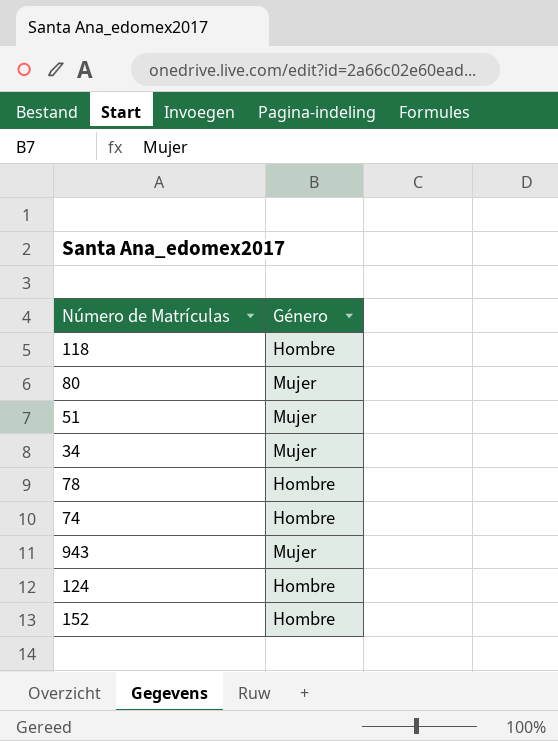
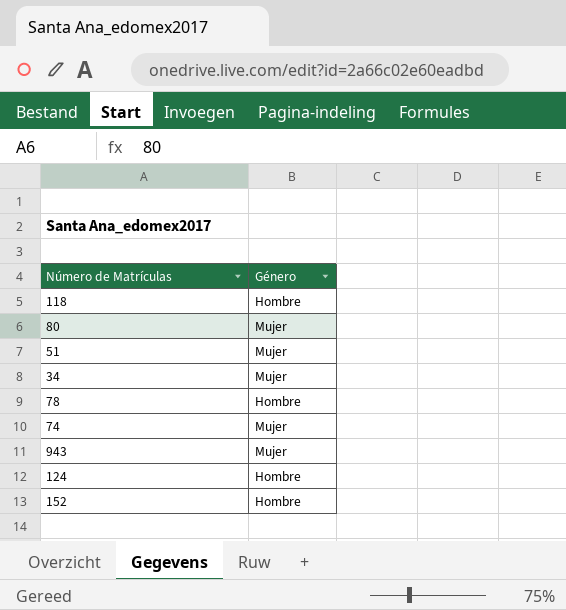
74 | Género: Hombre -> Mujer

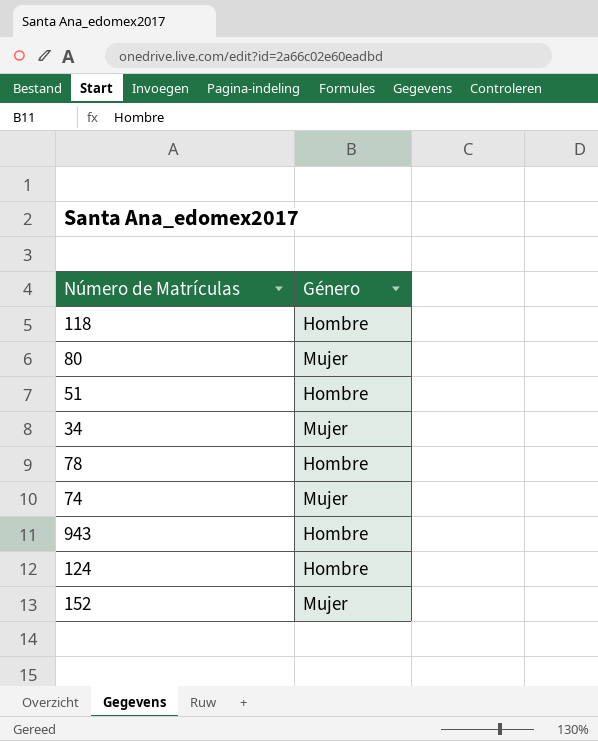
51 | Género: Mujer -> Hombre
943 | Género: Mujer -> Hombre
152 | Género: Hombre -> Mujer

